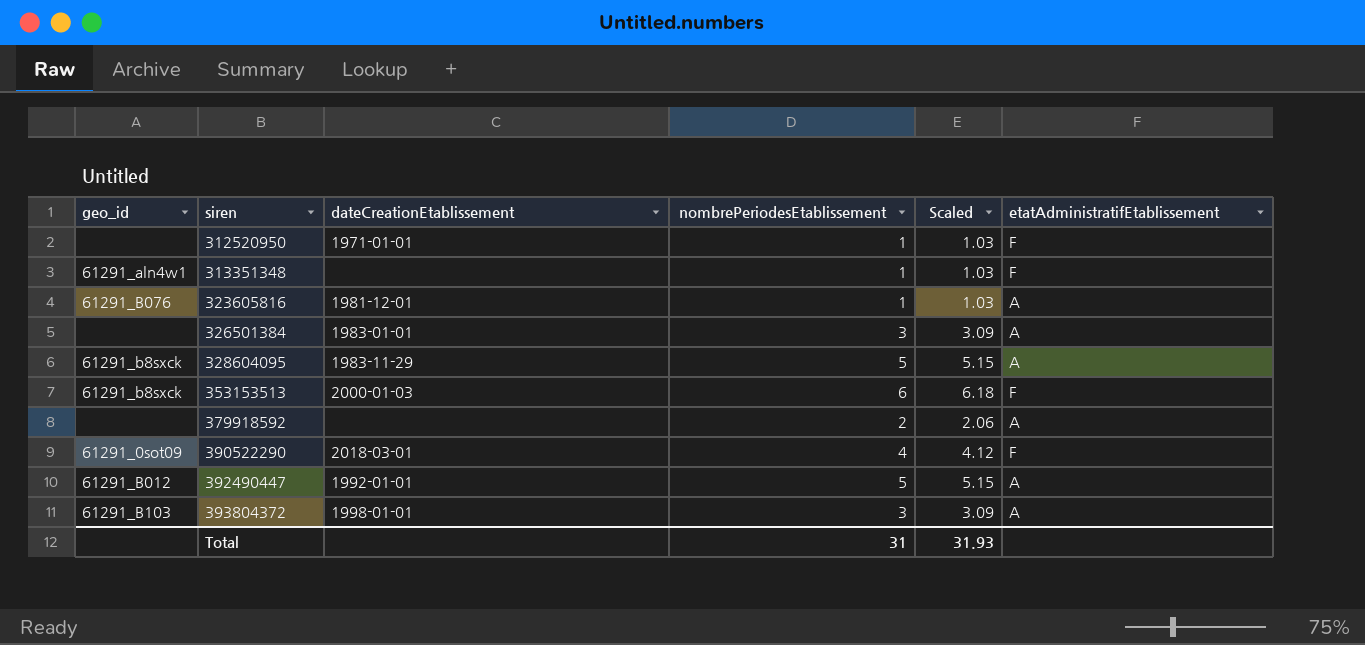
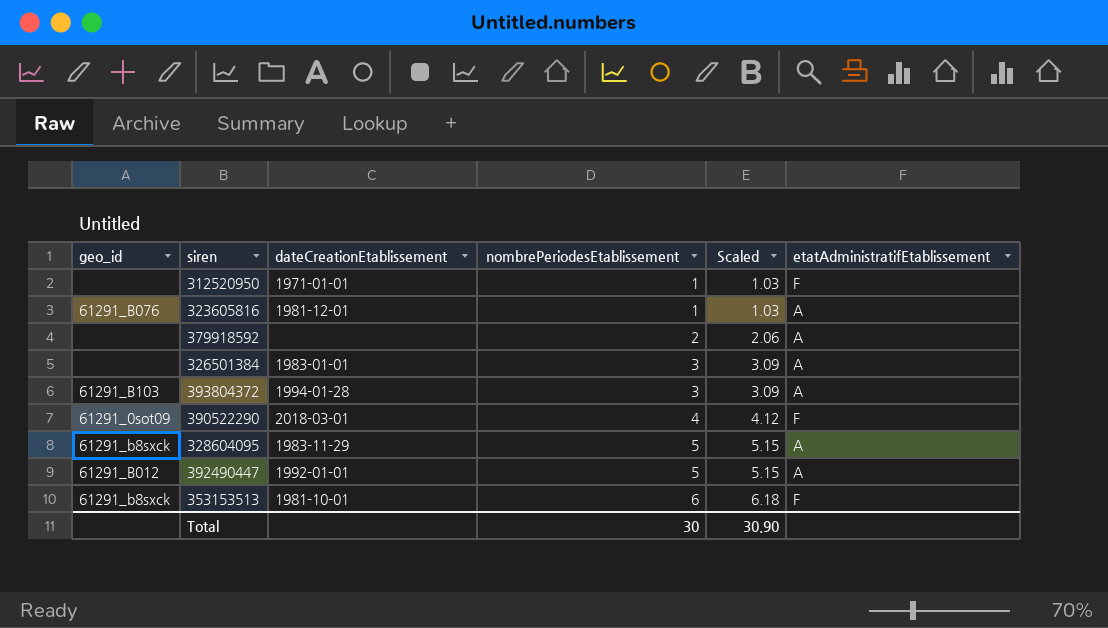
row order: siren ascending -> nombrePeriodesEtablissement ascending
row 313351348: 61291_aln4w1 | none | 1 | 1.03 | F -> none
393804372 | dateCreationEtablissement: 1998-01-01 -> 1994-01-28
353153513 | dateCreationEtablissement: 2000-01-03 -> 1981-10-01
Total | nombrePeriodesEtablissement: 31 -> 30
Total | Scaled: 31.93 -> 30.90

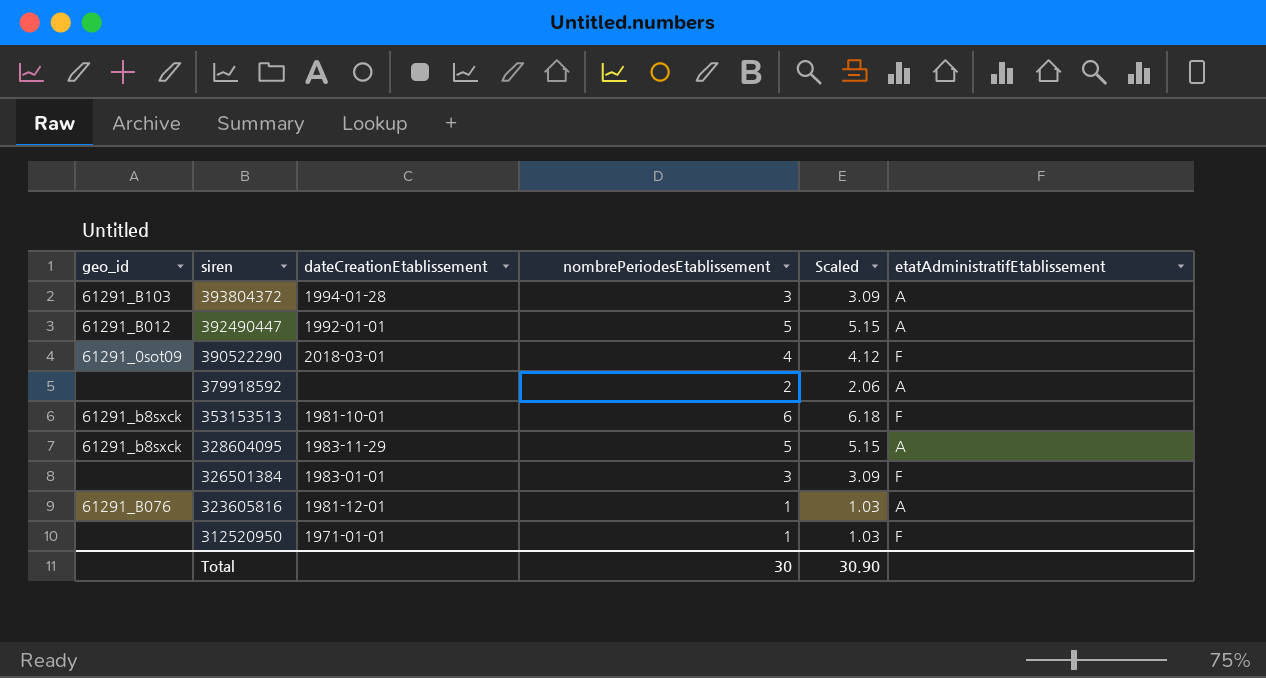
row order: nombrePeriodesEtablissement ascending -> siren descending
326501384 | etatAdministratifEtablissement: A -> F

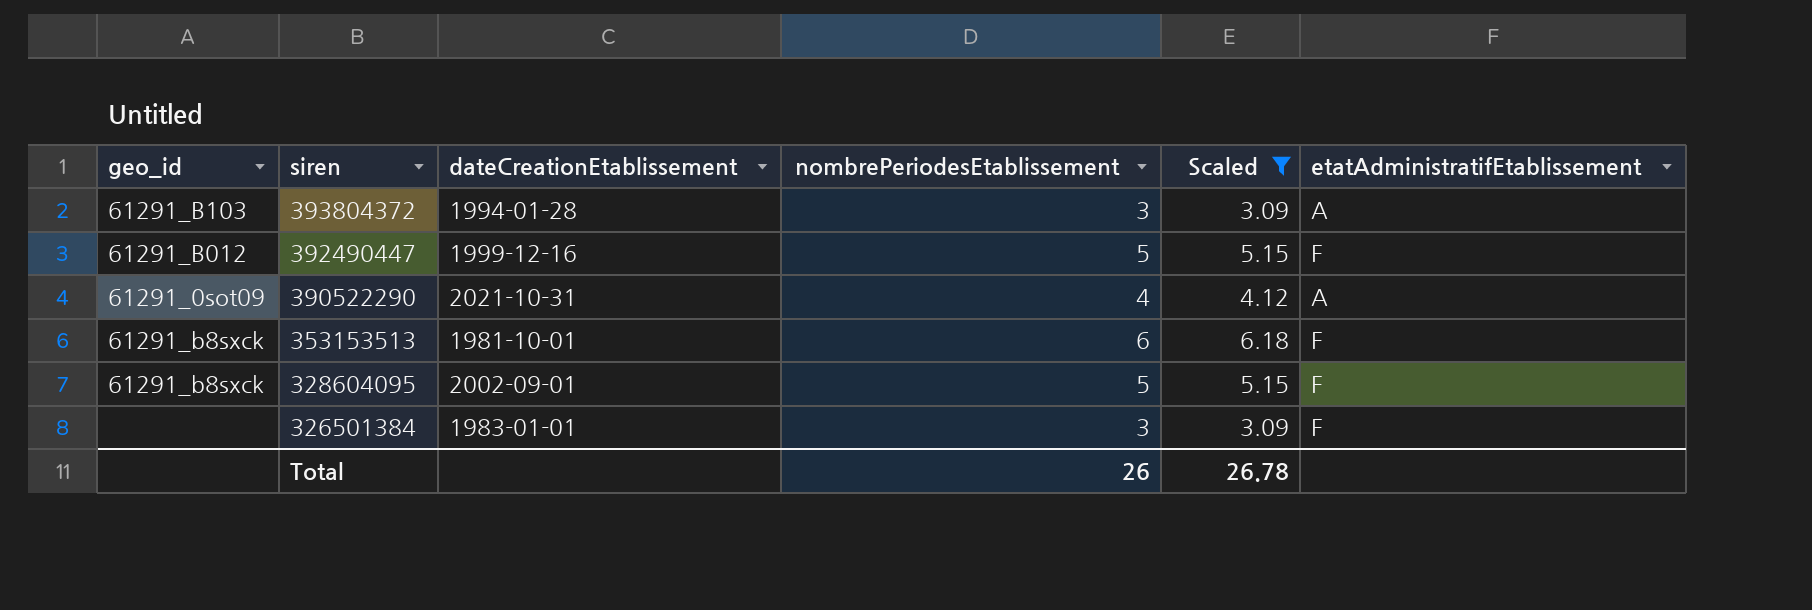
filter: none -> Scaled >= 3.09
392490447 | dateCreationEtablissement: 1992-01-01 -> 1999-12-16
392490447 | etatAdministratifEtablissement: A -> F
390522290 | dateCreationEtablissement: 2018-03-01 -> 2021-10-31
390522290 | etatAdministratifEtablissement: F -> A
328604095 | dateCreationEtablissement: 1983-11-29 -> 2002-09-01
328604095 | etatAdministratifEtablissement: A -> F
Total | nombrePeriodesEtablissement: 30 -> 26
Total | Scaled: 30.90 -> 26.78

